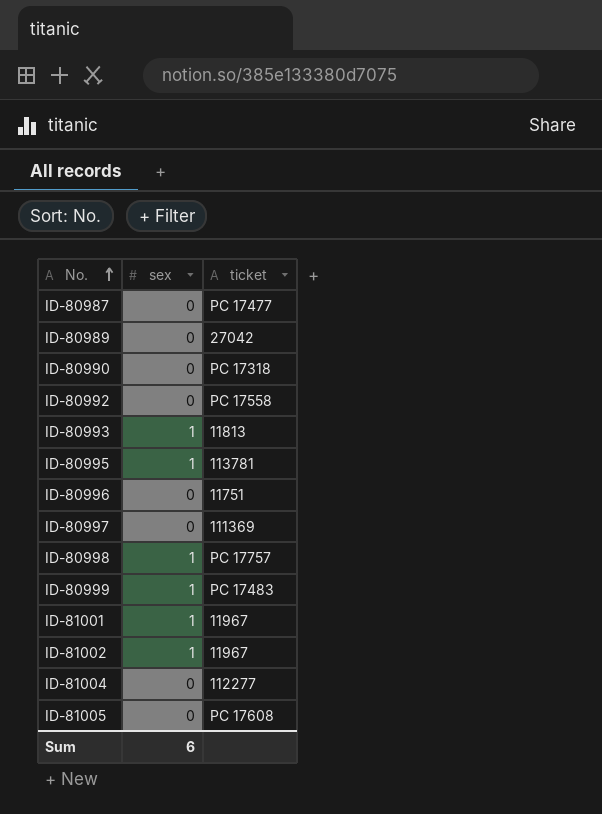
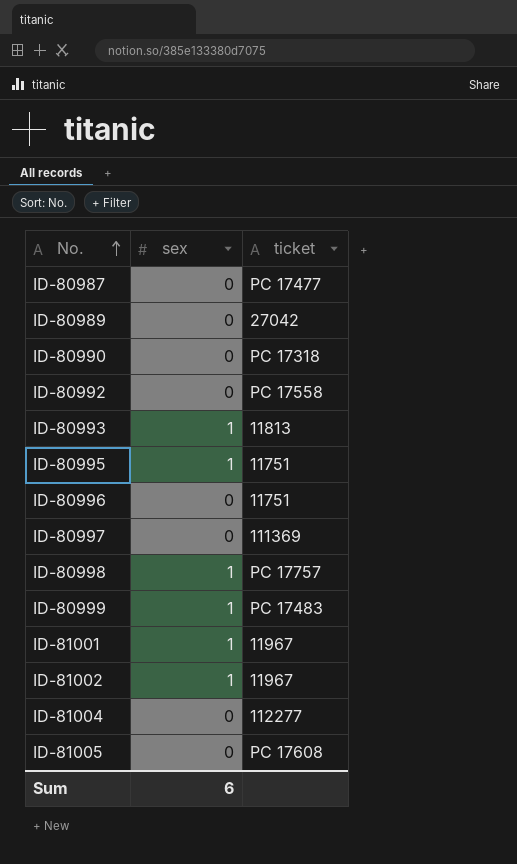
ID-80995 | ticket: 113781 -> 11751

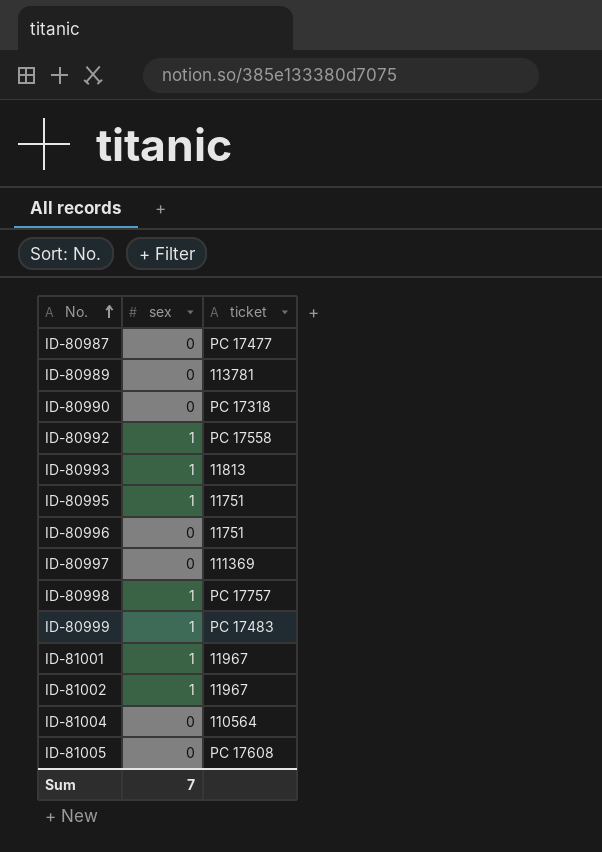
ID-80989 | ticket: 27042 -> 113781
ID-80992 | sex: 0 -> 1
ID-81004 | ticket: 112277 -> 110564
Sum | sex: 6 -> 7

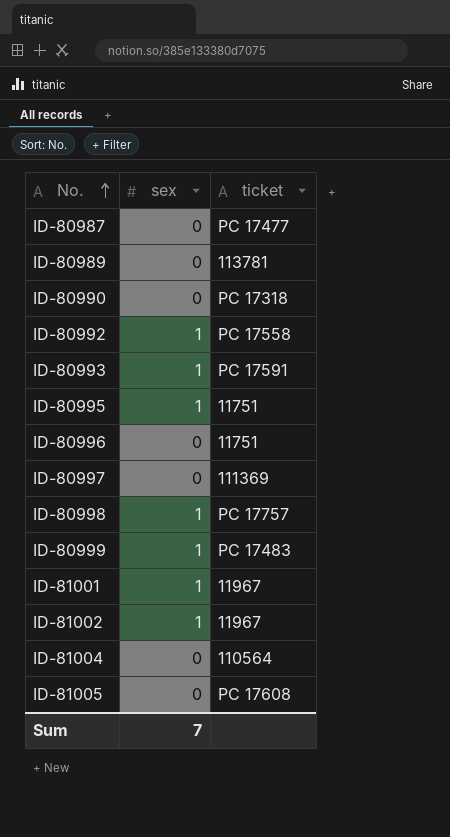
ID-80993 | ticket: 11813 -> PC 17591

